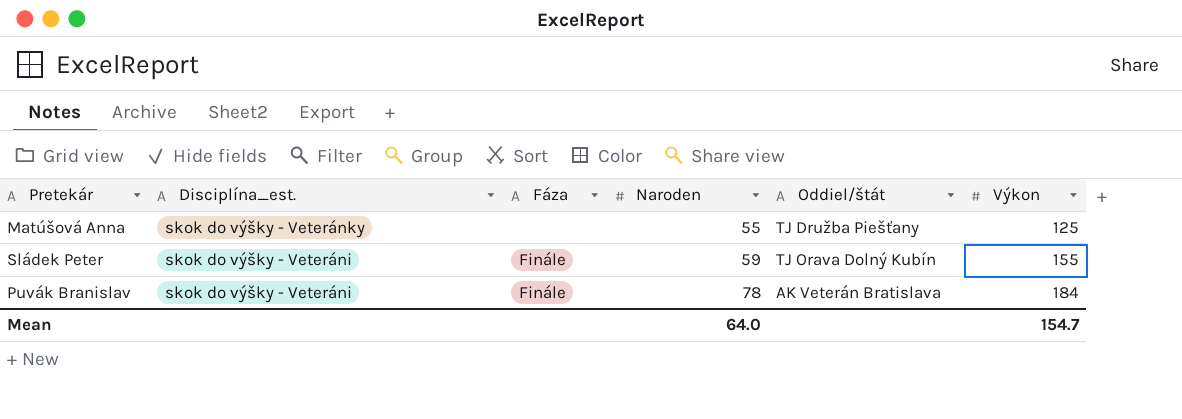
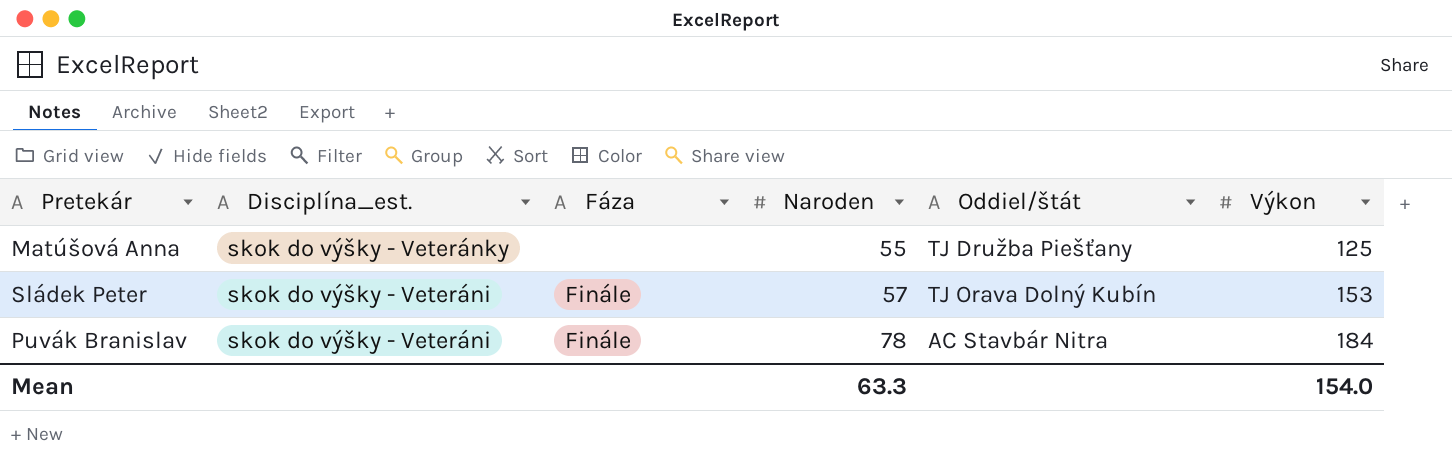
Sládek Peter | Naroden: 59 -> 57
Sládek Peter | Výkon: 155 -> 153
Puvák Branislav | Oddiel/štát: AK Veterán Bratislava -> AC Stavbár Nitra
Mean | Naroden: 64.0 -> 63.3
Mean | Výkon: 154.7 -> 154.0

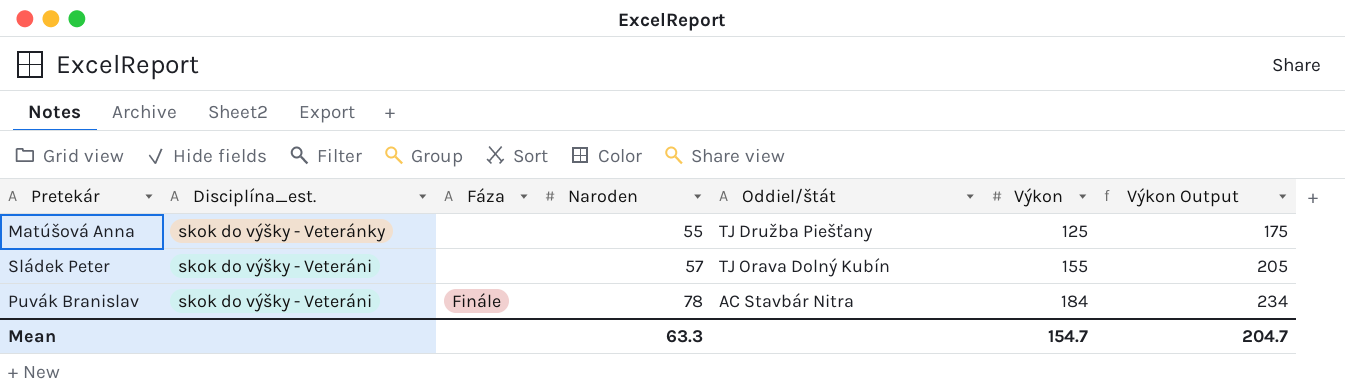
column Výkon Output | formula: none -> [Výkon] + 50
Sládek Peter | Fáza: Finále -> none
Sládek Peter | Výkon: 153 -> 155
Mean | Výkon: 154.0 -> 154.7

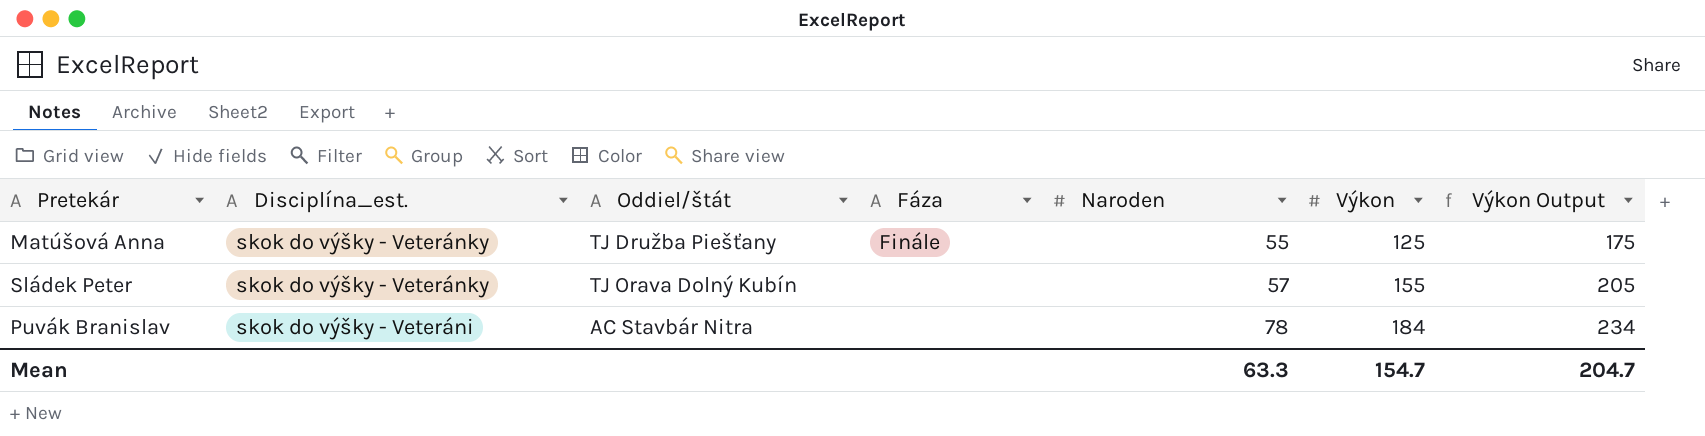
column Oddiel/štát | position: 5 -> 3
Matúšová Anna | Fáza: none -> Finále
Sládek Peter | Disciplína_est.: skok do výšky - Veteráni -> skok do výšky - Veteránky
Puvák Branislav | Fáza: Finále -> none

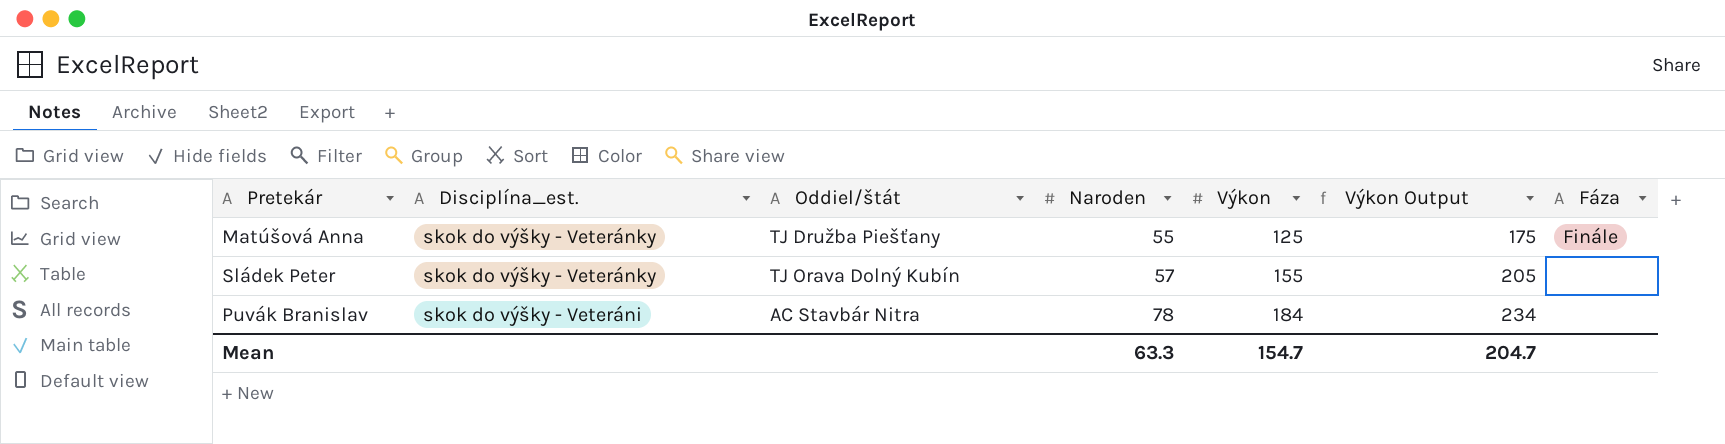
column Fáza | position: 4 -> 7

